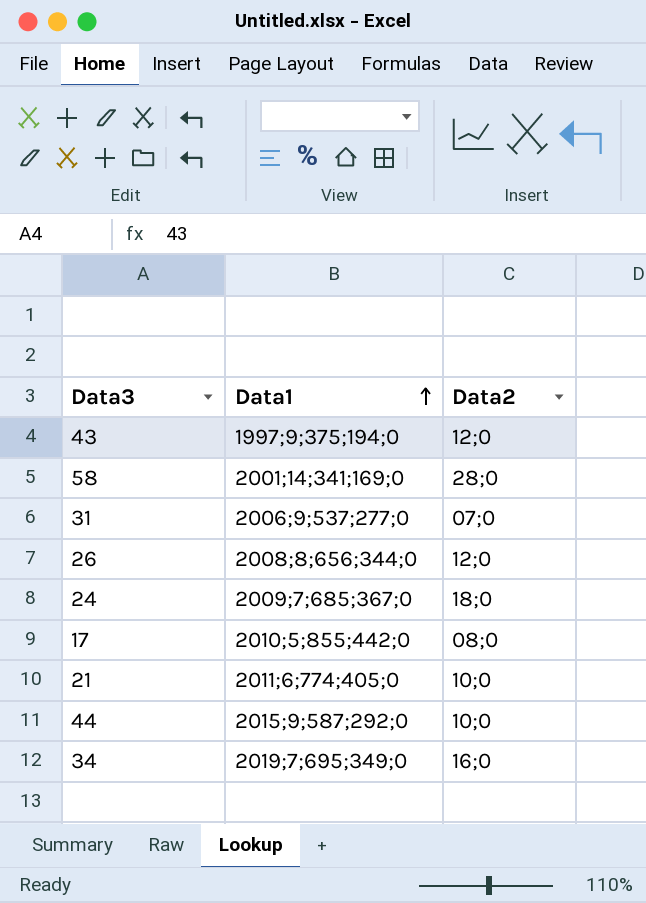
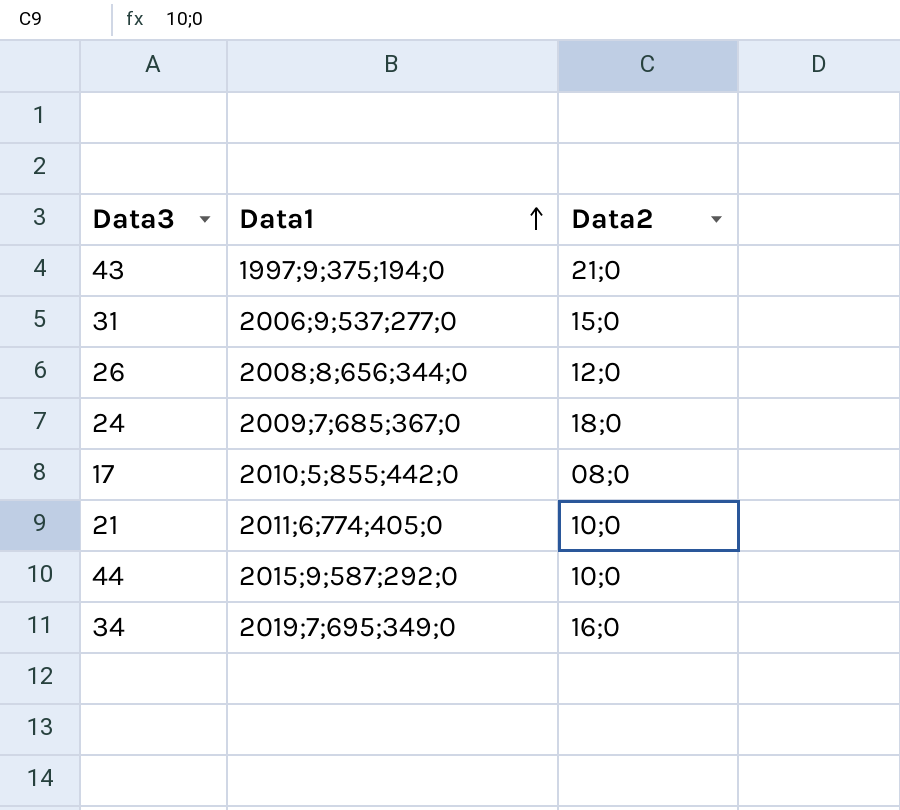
row 58: 2001;14;341;169;0 | 28;0 -> none
43 | Data2: 12;0 -> 21;0
31 | Data2: 07;0 -> 15;0

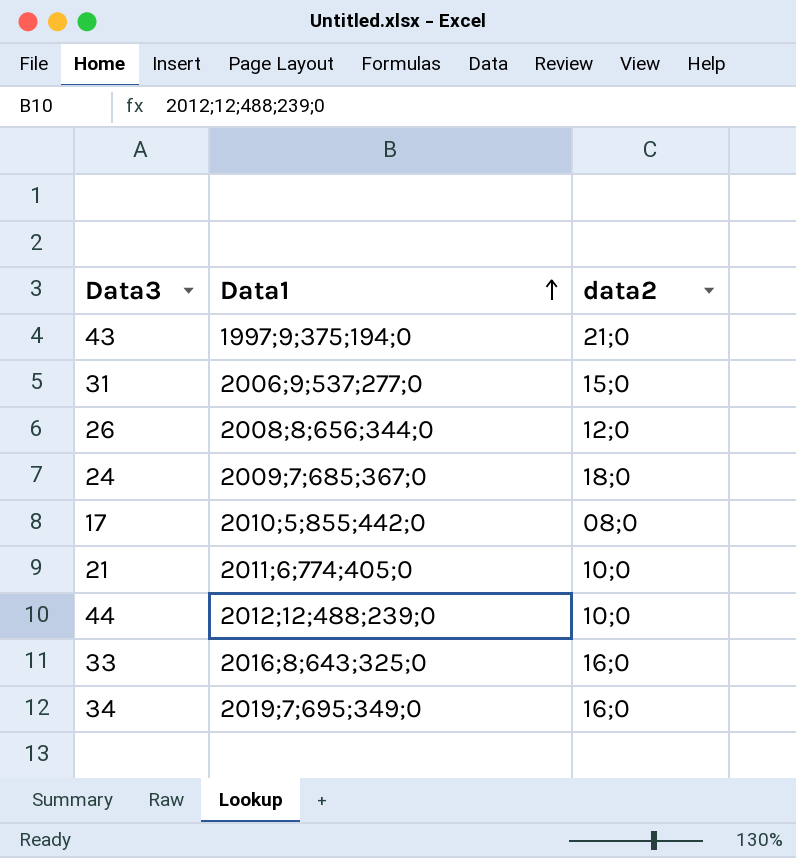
column name: Data2 -> data2
44 | Data1: 2015;9;587;292;0 -> 2012;12;488;239;0
row 33: none -> 2016;8;643;325;0 | 16;0

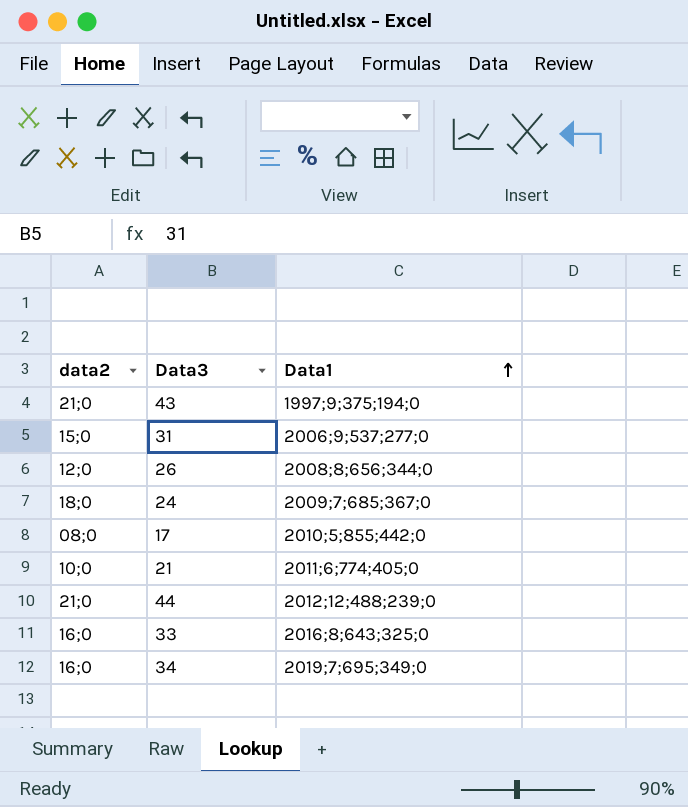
column data2 | position: 3 -> 1
44 | data2: 10;0 -> 21;0

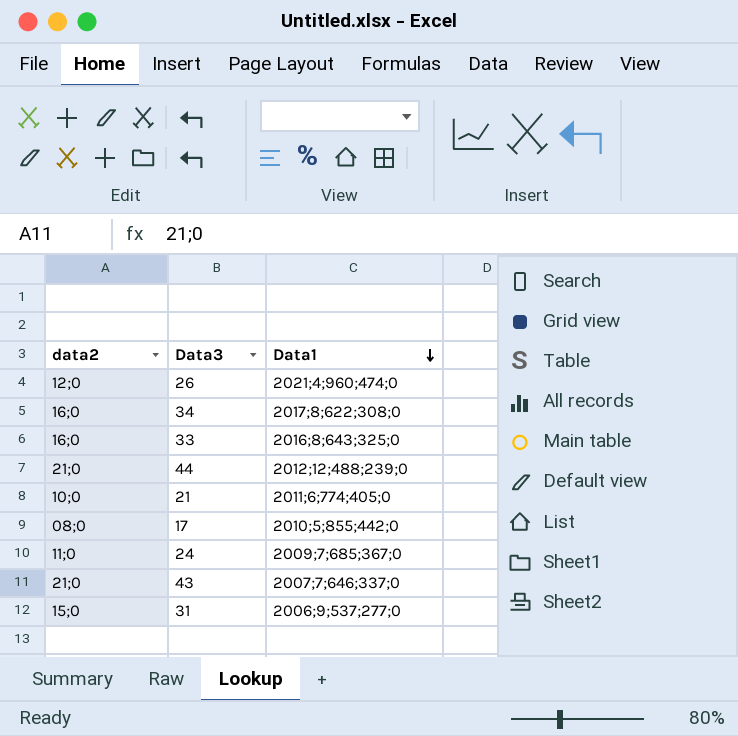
row order: Data1 ascending -> Data1 descending
26 | Data1: 2008;8;656;344;0 -> 2021;4;960;474;0
34 | Data1: 2019;7;695;349;0 -> 2017;8;622;308;0
24 | data2: 18;0 -> 11;0
43 | Data1: 1997;9;375;194;0 -> 2007;7;646;337;0

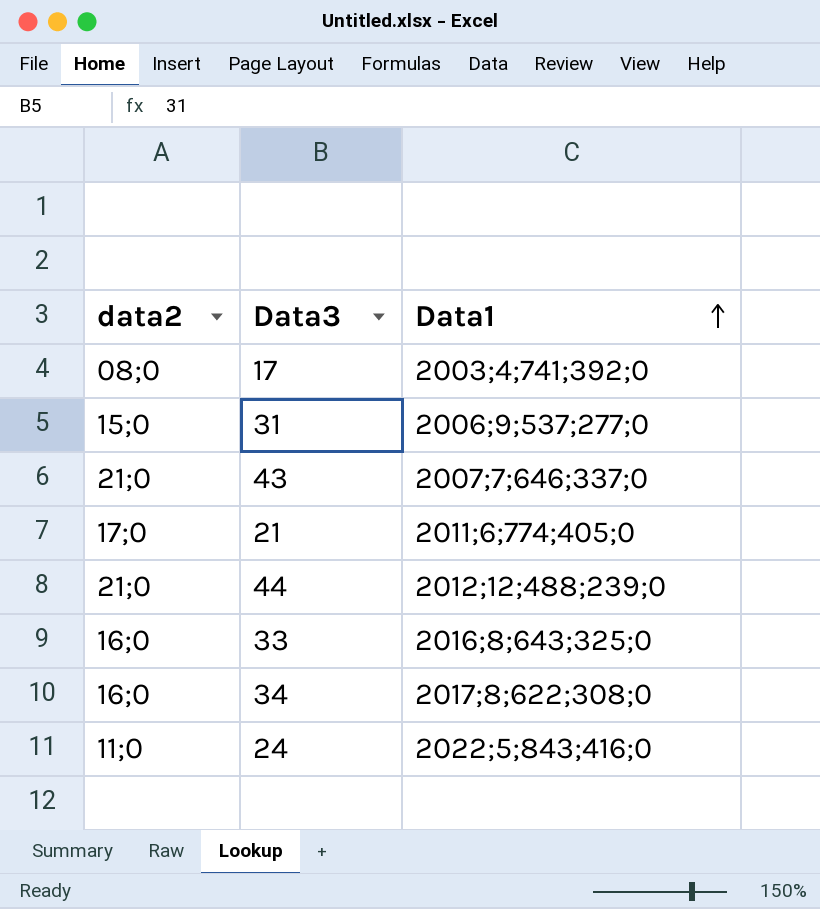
row order: Data1 descending -> Data1 ascending
row 26: 12;0 | 2021;4;960;474;0 -> none
17 | Data1: 2010;5;855;442;0 -> 2003;4;741;392;0
21 | data2: 10;0 -> 17;0
24 | Data1: 2009;7;685;367;0 -> 2022;5;843;416;0

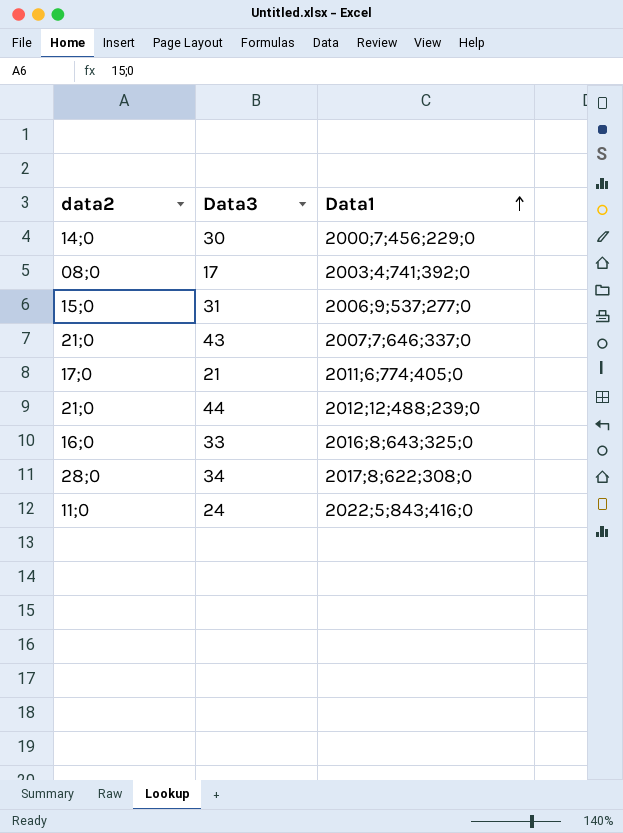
row 30: none -> 14;0 | 2000;7;456;229;0
34 | data2: 16;0 -> 28;0

